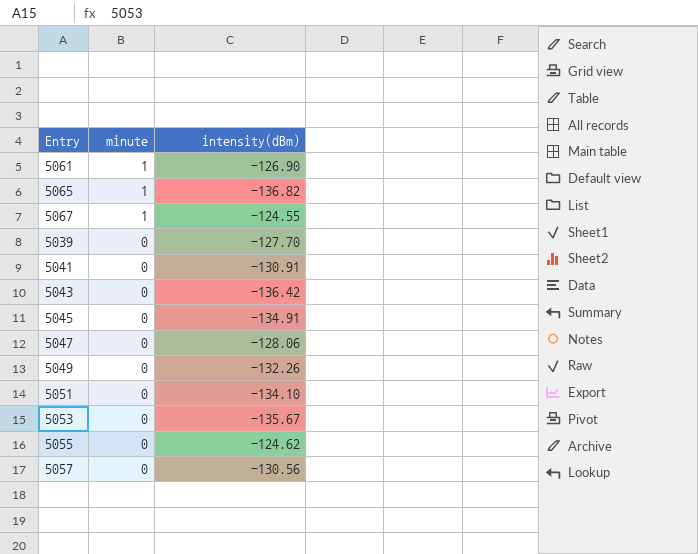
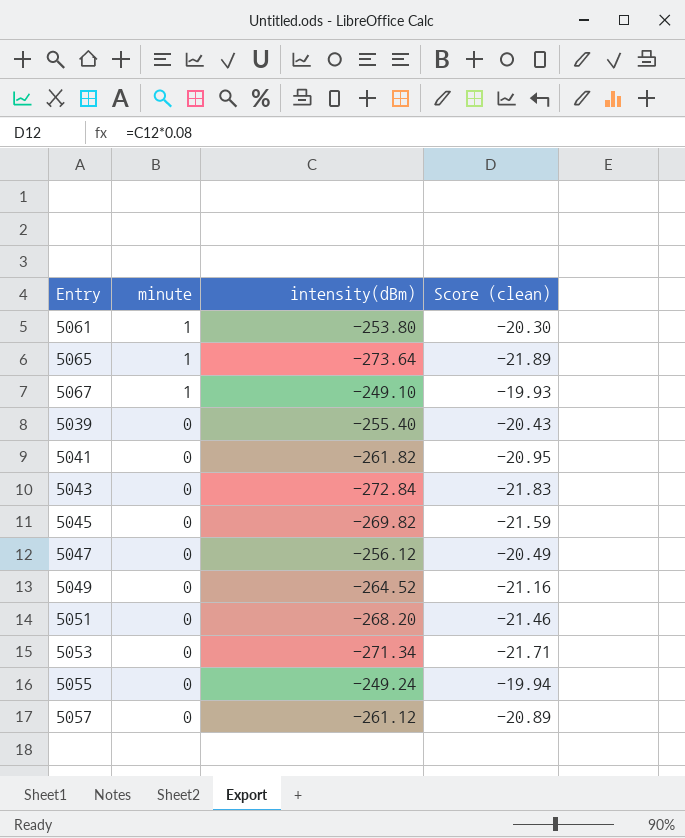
column Score (clean) | formula: none -> [intensity(dBm)] * 0.08
5061 | intensity(dBm): -126.90 -> -253.80
5065 | intensity(dBm): -136.82 -> -273.64
5067 | intensity(dBm): -124.55 -> -249.10
5039 | intensity(dBm): -127.70 -> -255.40
5041 | intensity(dBm): -130.91 -> -261.82
5043 | intensity(dBm): -136.42 -> -272.84
5045 | intensity(dBm): -134.91 -> -269.82
5047 | intensity(dBm): -128.06 -> -256.12
5049 | intensity(dBm): -132.26 -> -264.52
5051 | intensity(dBm): -134.10 -> -268.20
5053 | intensity(dBm): -135.67 -> -271.34
5055 | intensity(dBm): -124.62 -> -249.24
5057 | intensity(dBm): -130.56 -> -261.12

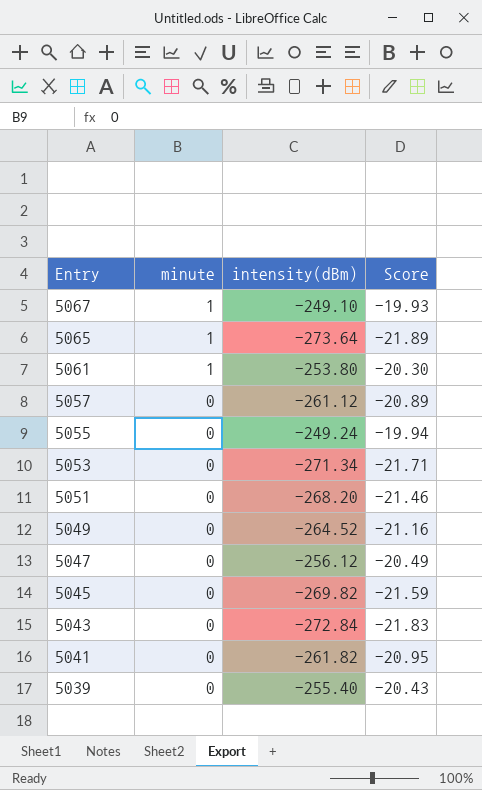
row order: minute descending -> Entry descending
column name: Score (clean) -> Score

